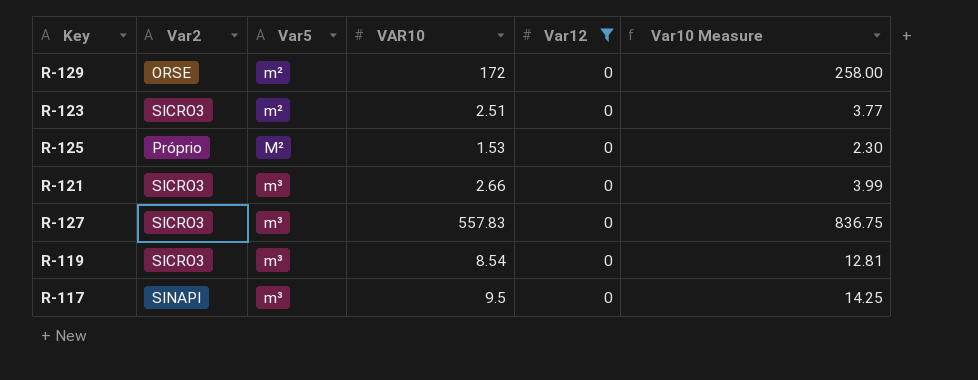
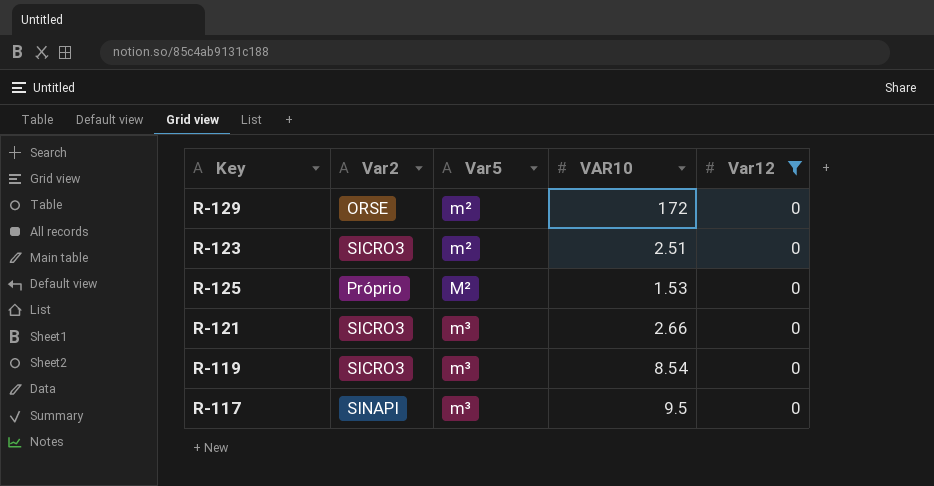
column Var10 Measure | formula: [VAR10] * 1.5 -> none
row R-127: SICRO3 | m³ | 557.83 | 0 | 836.75 -> none

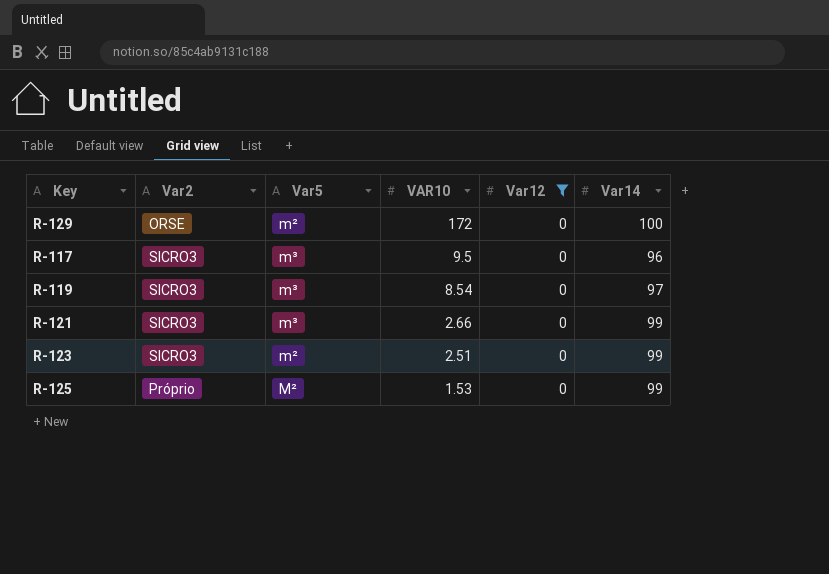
row order: Var5 ascending -> VAR10 descending
column Var14 | position: none -> 6
R-117 | Var2: SINAPI -> SICRO3

